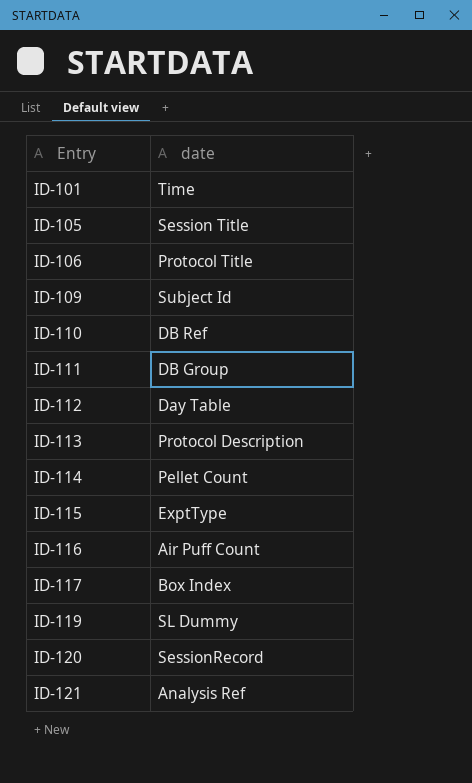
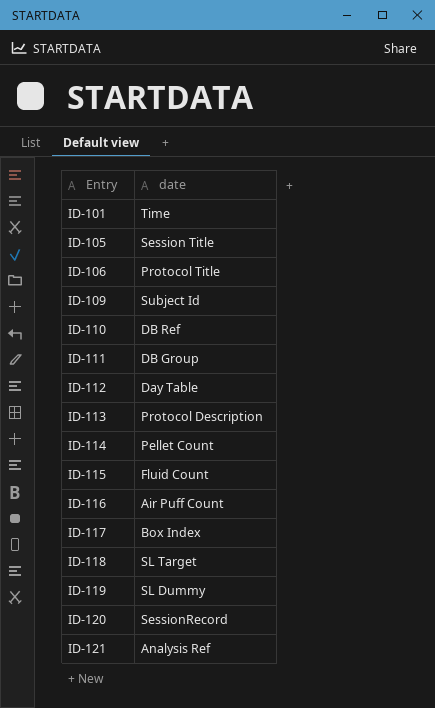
ID-115 | date: ExptType -> Fluid Count
row ID-118: none -> SL Target

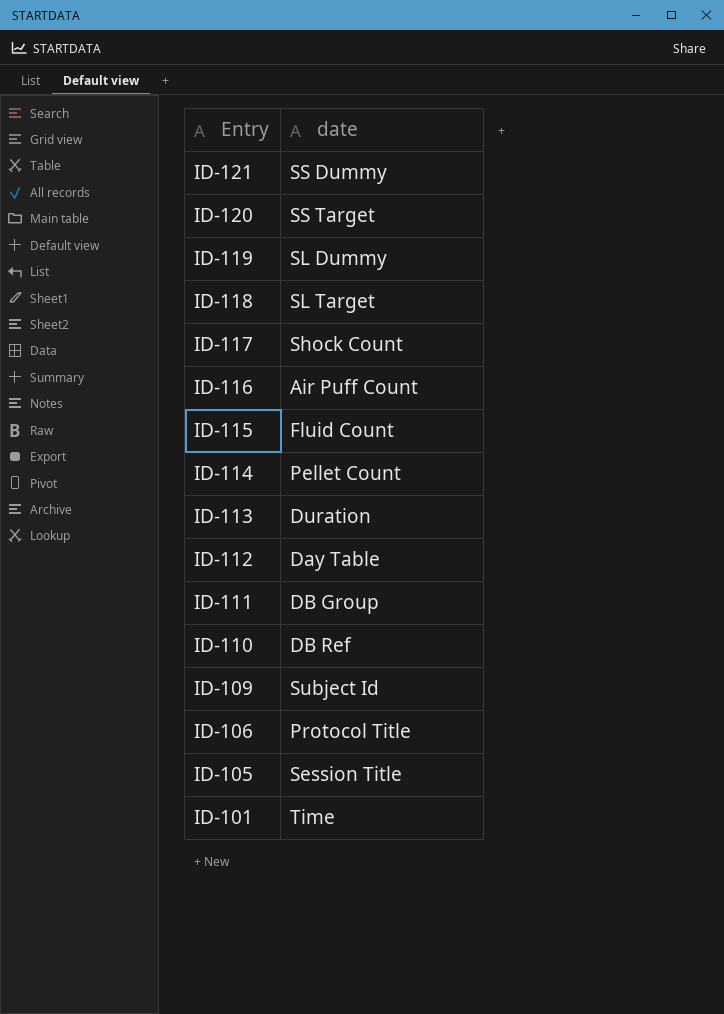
row order: Entry ascending -> Entry descending
ID-121 | date: Analysis Ref -> SS Dummy
ID-120 | date: SessionRecord -> SS Target
ID-117 | date: Box Index -> Shock Count
ID-113 | date: Protocol Description -> Duration

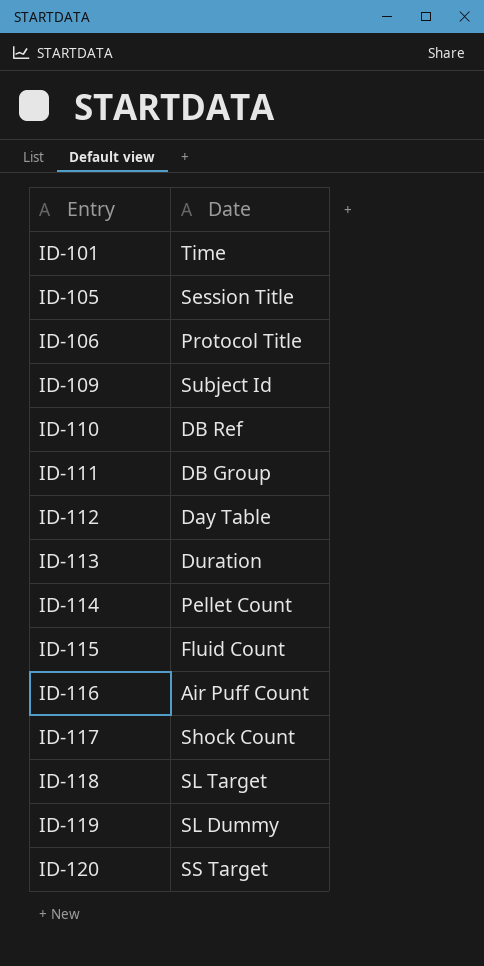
row order: Entry descending -> Entry ascending
column name: date -> Date
row ID-121: SS Dummy -> none

